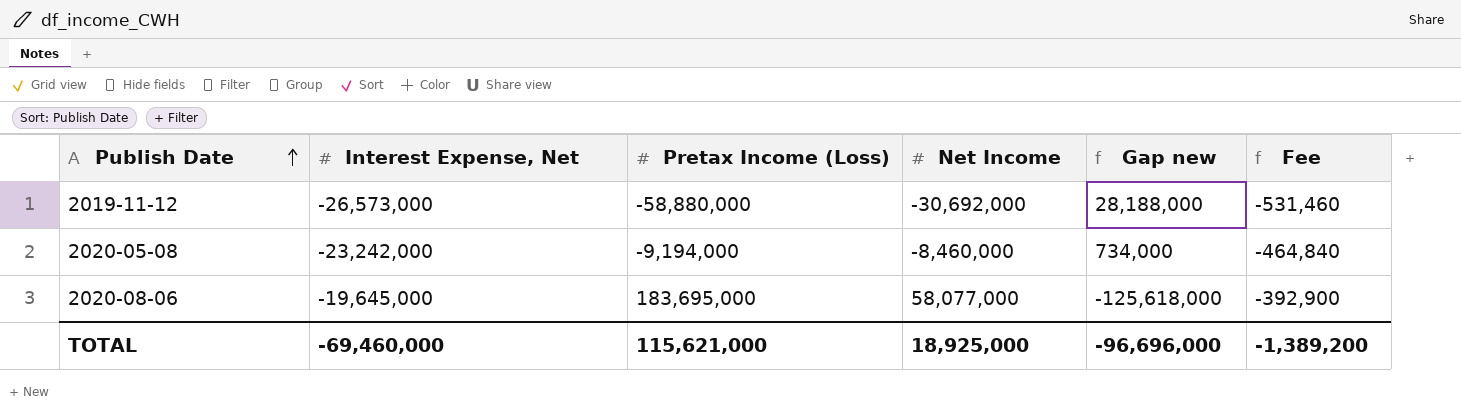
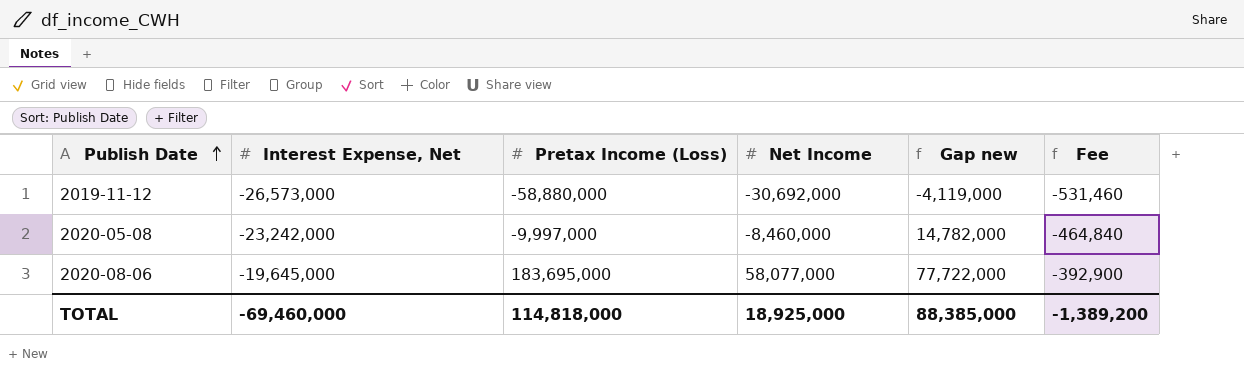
column Gap new | formula: [Net Income] - [Pretax Income (Loss)] -> [Net Income] - [Interest Expense, Net]
2020-05-08 | Pretax Income (Loss): -9,194,000 -> -9,997,000
TOTAL | Pretax Income (Loss): 115,621,000 -> 114,818,000
TOTAL | Gap new: -96,696,000 -> 88,385,000

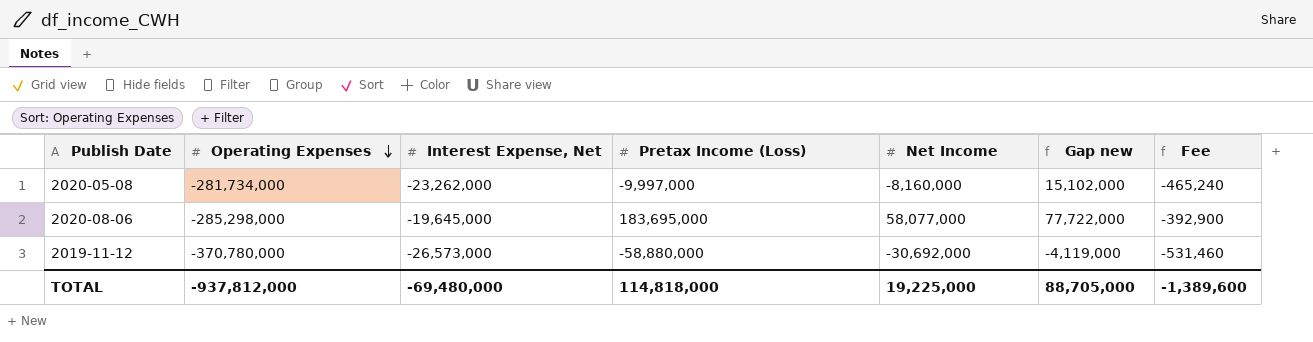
row order: Publish Date ascending -> Operating Expenses descending
column Operating Expenses | position: none -> 2
2020-05-08 | Interest Expense, Net: -23,242,000 -> -23,262,000
2020-05-08 | Net Income: -8,460,000 -> -8,160,000
2020-05-08 | Gap new: 14,782,000 -> 15,102,000
2020-05-08 | Fee: -464,840 -> -465,240
TOTAL | Interest Expense, Net: -69,460,000 -> -69,480,000
TOTAL | Net Income: 18,925,000 -> 19,225,000
TOTAL | Gap new: 88,385,000 -> 88,705,000
TOTAL | Fee: -1,389,200 -> -1,389,600

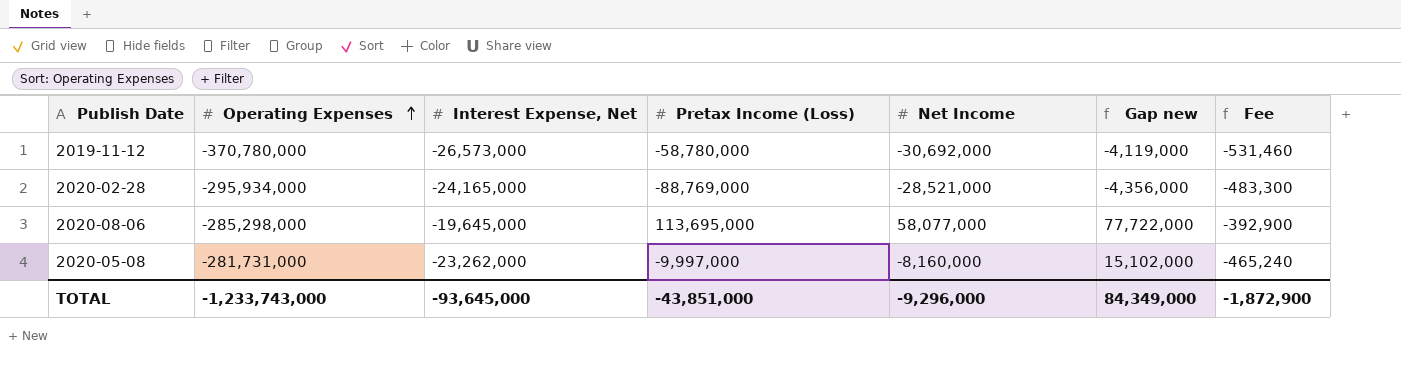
row order: Operating Expenses descending -> Operating Expenses ascending
2019-11-12 | Pretax Income (Loss): -58,880,000 -> -58,780,000
row 2020-02-28: none -> -295,934,000 | -24,165,000 | -88,769,000 | -28,521,000 | -4,356,000 | -483,300
2020-08-06 | Pretax Income (Loss): 183,695,000 -> 113,695,000
2020-05-08 | Operating Expenses: -281,734,000 -> -281,731,000
TOTAL | Operating Expenses: -937,812,000 -> -1,233,743,000
TOTAL | Interest Expense, Net: -69,480,000 -> -93,645,000
TOTAL | Pretax Income (Loss): 114,818,000 -> -43,851,000
TOTAL | Net Income: 19,225,000 -> -9,296,000
TOTAL | Gap new: 88,705,000 -> 84,349,000
TOTAL | Fee: -1,389,600 -> -1,872,900

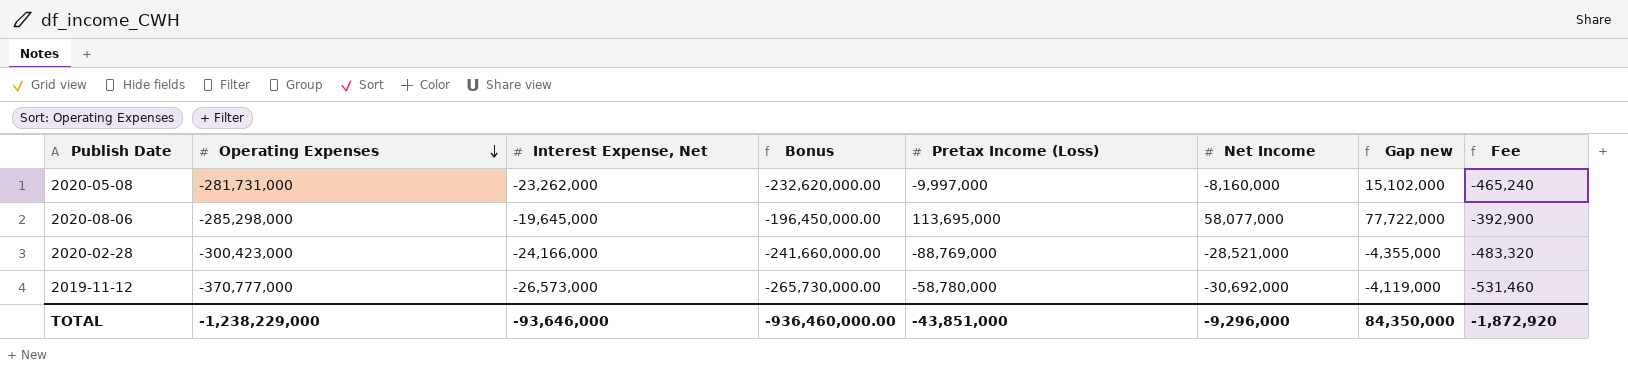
row order: Operating Expenses ascending -> Operating Expenses descending
column Bonus | formula: none -> [Interest Expense, Net] * 10
2020-02-28 | Operating Expenses: -295,934,000 -> -300,423,000
2020-02-28 | Interest Expense, Net: -24,165,000 -> -24,166,000
2020-02-28 | Gap new: -4,356,000 -> -4,355,000
2020-02-28 | Fee: -483,300 -> -483,320
2019-11-12 | Operating Expenses: -370,780,000 -> -370,777,000
TOTAL | Operating Expenses: -1,233,743,000 -> -1,238,229,000
TOTAL | Interest Expense, Net: -93,645,000 -> -93,646,000
TOTAL | Gap new: 84,349,000 -> 84,350,000
TOTAL | Fee: -1,872,900 -> -1,872,920

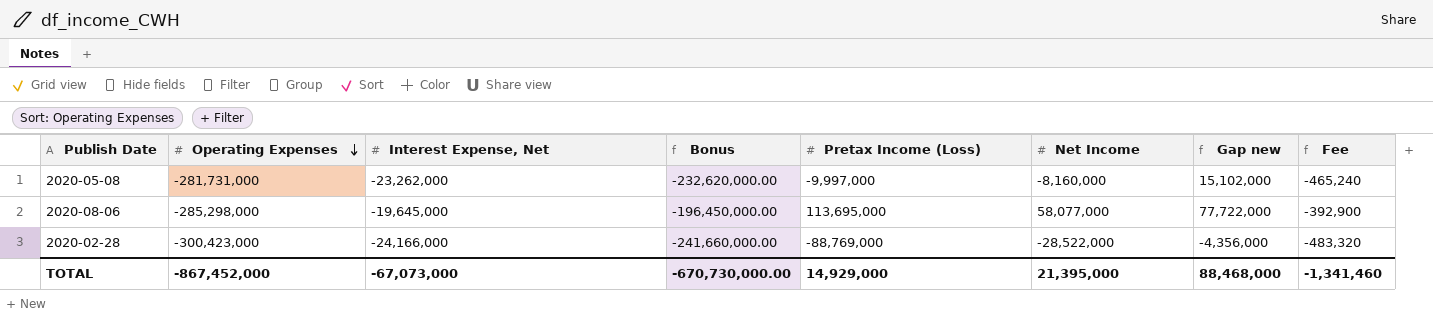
row 2019-11-12: -370,777,000 | -26,573,000 | -265,730,000.00 | -58,780,000 | -30,692,000 | -4,119,000 | -531,460 -> none
2020-02-28 | Net Income: -28,521,000 -> -28,522,000
2020-02-28 | Gap new: -4,355,000 -> -4,356,000
TOTAL | Operating Expenses: -1,238,229,000 -> -867,452,000
TOTAL | Interest Expense, Net: -93,646,000 -> -67,073,000
TOTAL | Bonus: -936,460,000.00 -> -670,730,000.00
TOTAL | Pretax Income (Loss): -43,851,000 -> 14,929,000
TOTAL | Net Income: -9,296,000 -> 21,395,000
TOTAL | Gap new: 84,350,000 -> 88,468,000
TOTAL | Fee: -1,872,920 -> -1,341,460

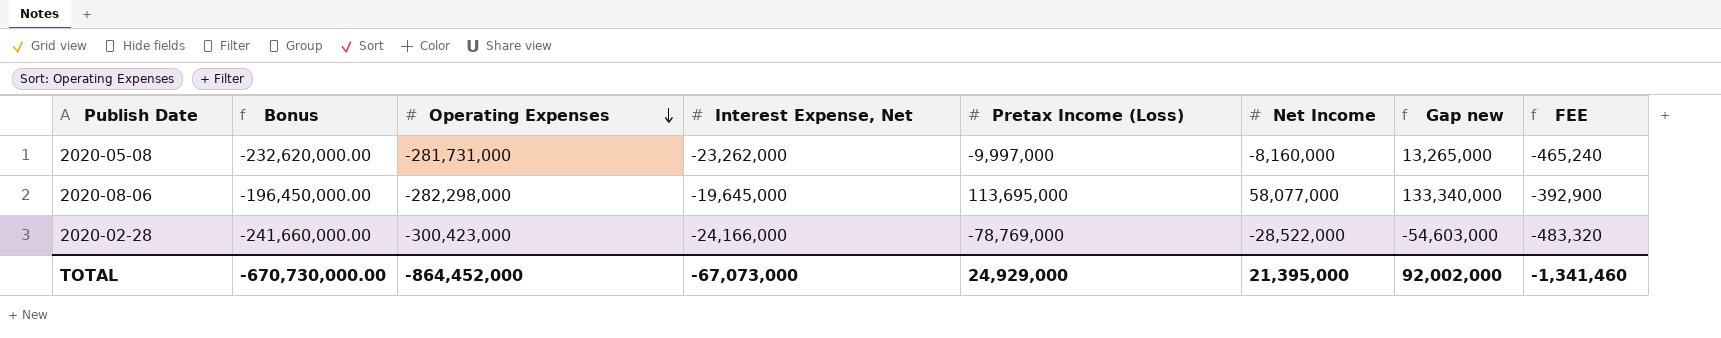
column Bonus | position: 4 -> 2
column Gap new | formula: [Net Income] - [Interest Expense, Net] -> [Pretax Income (Loss)] - [Interest Expense, Net]
column name: Fee -> FEE
2020-08-06 | Operating Expenses: -285,298,000 -> -282,298,000
2020-02-28 | Pretax Income (Loss): -88,769,000 -> -78,769,000
TOTAL | Operating Expenses: -867,452,000 -> -864,452,000
TOTAL | Pretax Income (Loss): 14,929,000 -> 24,929,000
TOTAL | Gap new: 88,468,000 -> 92,002,000

